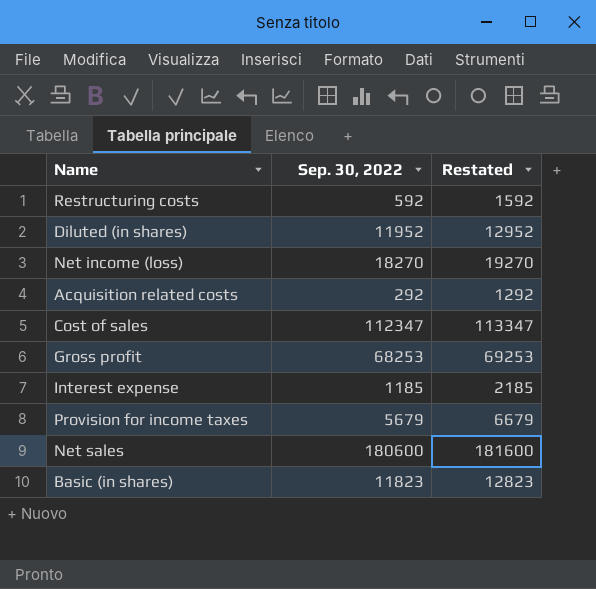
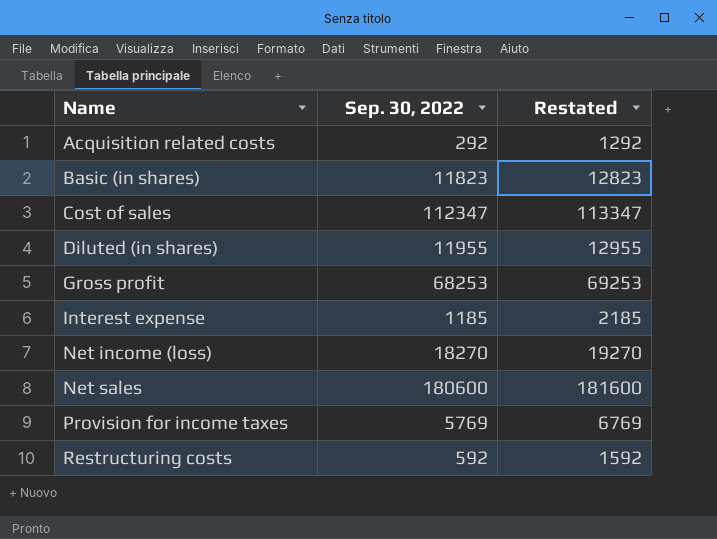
row order: none -> Name ascending
Diluted (in shares) | Sep. 30, 2022: 11952 -> 11955
Diluted (in shares) | Restated: 12952 -> 12955
Provision for income taxes | Sep. 30, 2022: 5679 -> 5769
Provision for income taxes | Restated: 6679 -> 6769

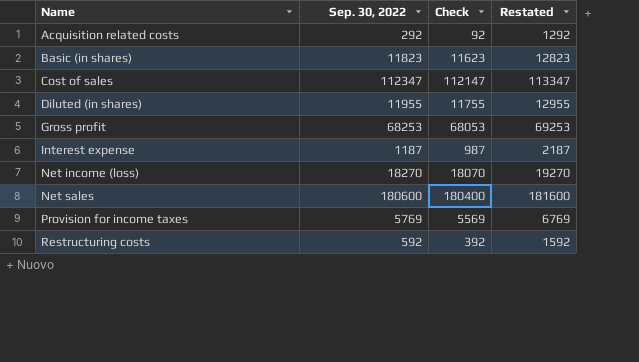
column Check | formula: none -> [Sep. 30, 2022] - 200
Interest expense | Sep. 30, 2022: 1185 -> 1187
Interest expense | Restated: 2185 -> 2187

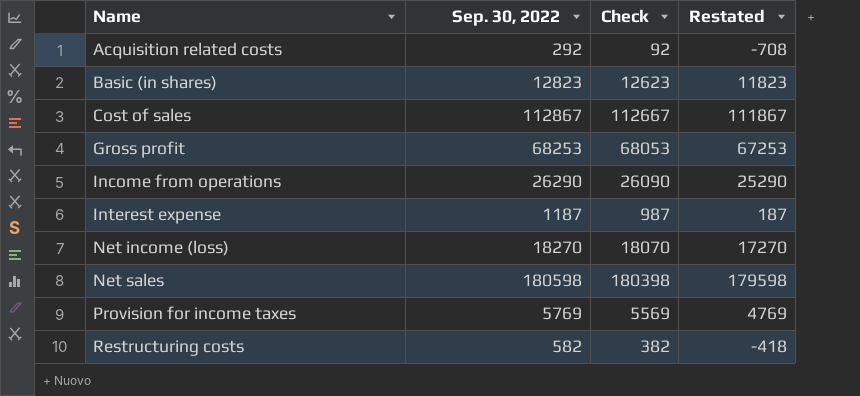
column Restated | formula: [Sep. 30, 2022] + 1000 -> [Sep. 30, 2022] - 1000
row Diluted (in shares): 11955 | 11755 | 12955 -> none
Basic (in shares) | Sep. 30, 2022: 11823 -> 12823
Basic (in shares) | Check: 11623 -> 12623
Cost of sales | Sep. 30, 2022: 112347 -> 112867
Cost of sales | Check: 112147 -> 112667
row Income from operations: none -> 26290 | 26090 | 25290
Net sales | Sep. 30, 2022: 180600 -> 180598
Net sales | Check: 180400 -> 180398
Restructuring costs | Sep. 30, 2022: 592 -> 582
Restructuring costs | Check: 392 -> 382

